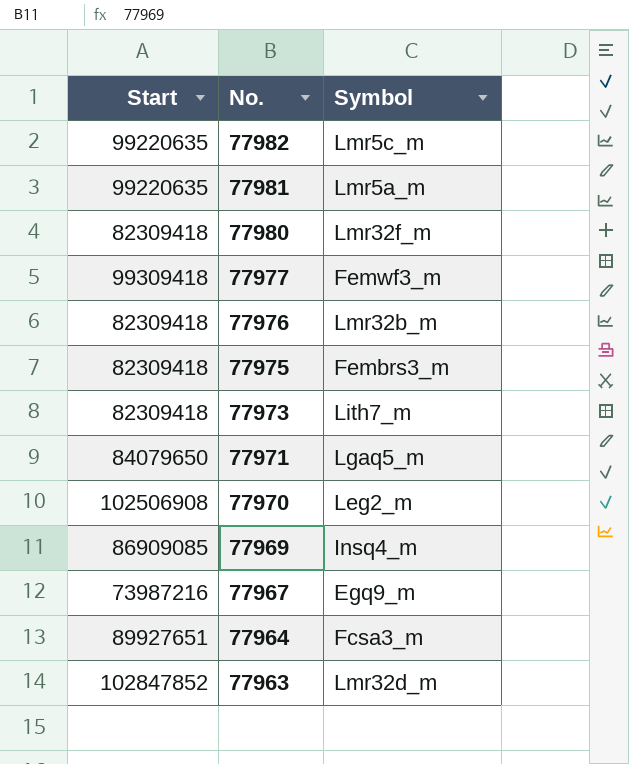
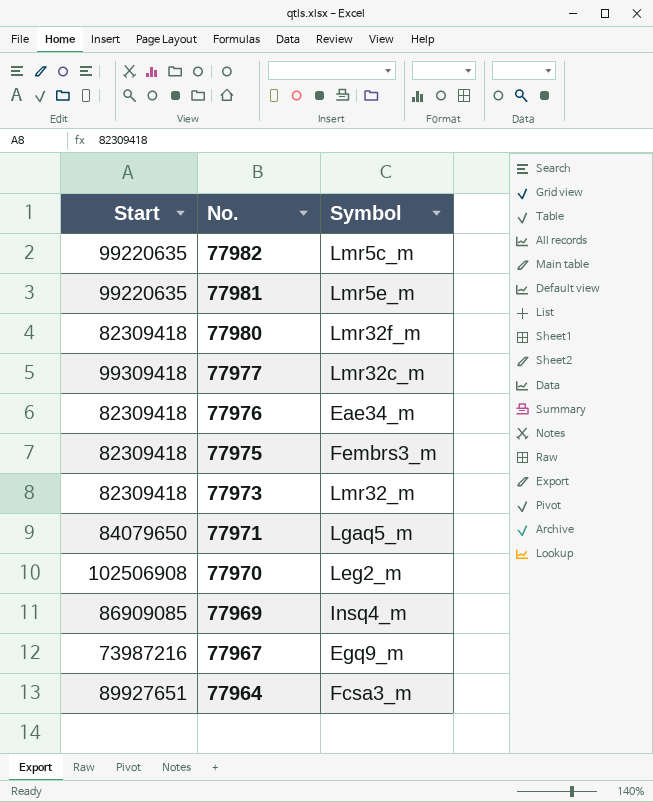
row 77963: 102847852 | Lmr32d_m -> none
77981 | Symbol: Lmr5a_m -> Lmr5e_m
77977 | Symbol: Femwf3_m -> Lmr32c_m
77976 | Symbol: Lmr32b_m -> Eae34_m
77973 | Symbol: Lith7_m -> Lmr32_m

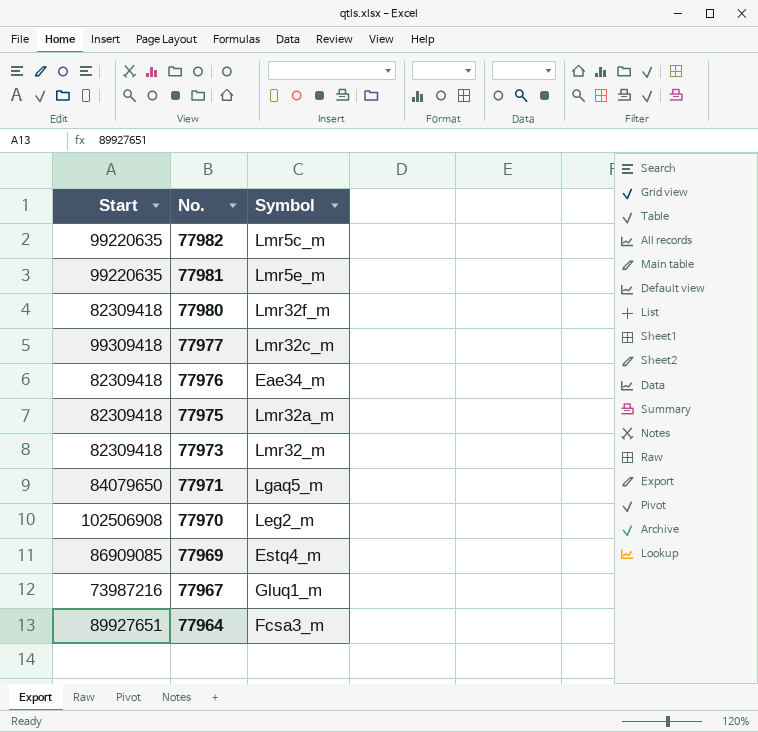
77975 | Symbol: Fembrs3_m -> Lmr32a_m
77969 | Symbol: Insq4_m -> Estq4_m
77967 | Symbol: Egq9_m -> Gluq1_m

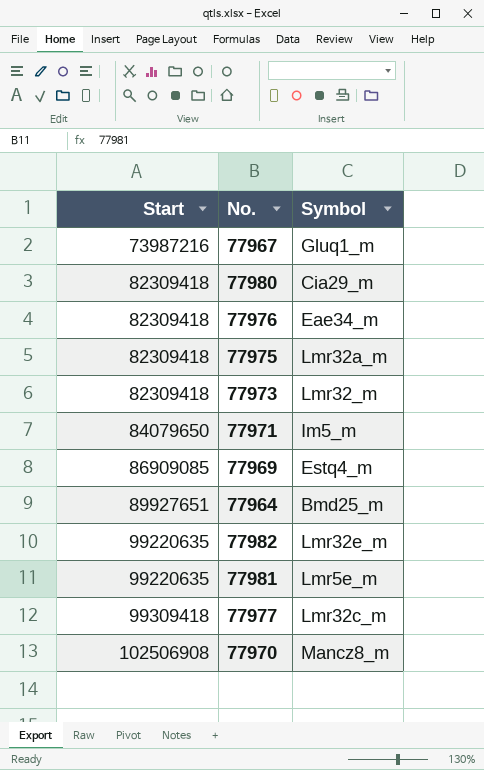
row order: No. descending -> Start ascending
77980 | Symbol: Lmr32f_m -> Cia29_m
77971 | Symbol: Lgaq5_m -> Im5_m
77964 | Symbol: Fcsa3_m -> Bmd25_m
77982 | Symbol: Lmr5c_m -> Lmr32e_m
77970 | Symbol: Leg2_m -> Mancz8_m

